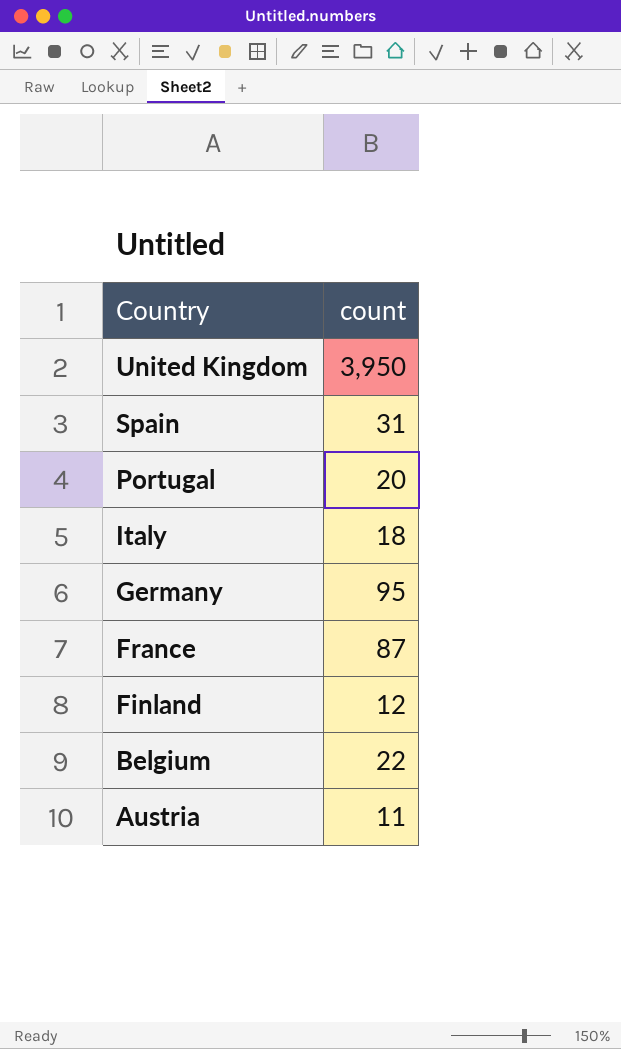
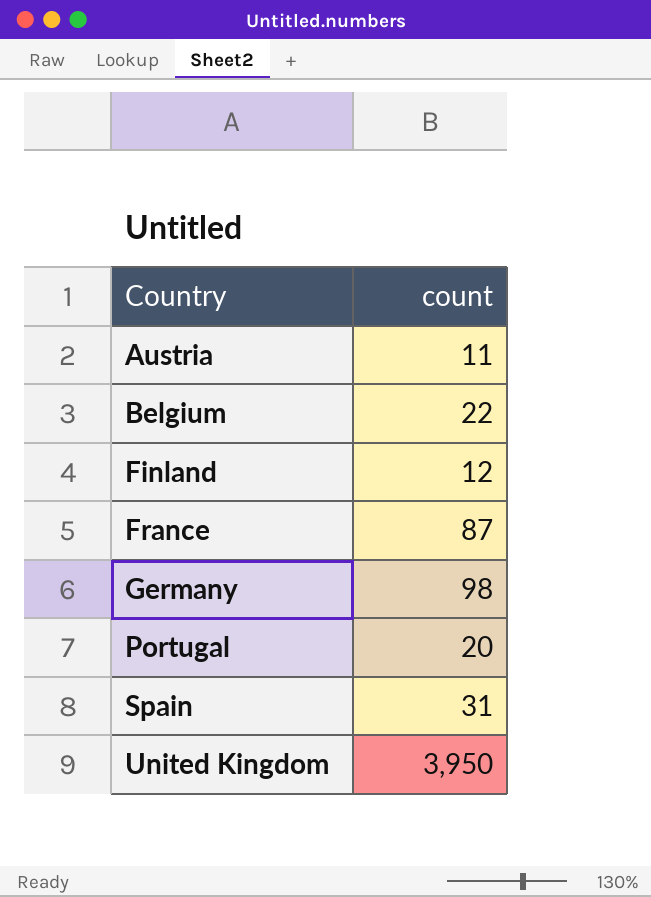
row order: Country descending -> Country ascending
row Italy: 18 -> none
Germany | count: 95 -> 98

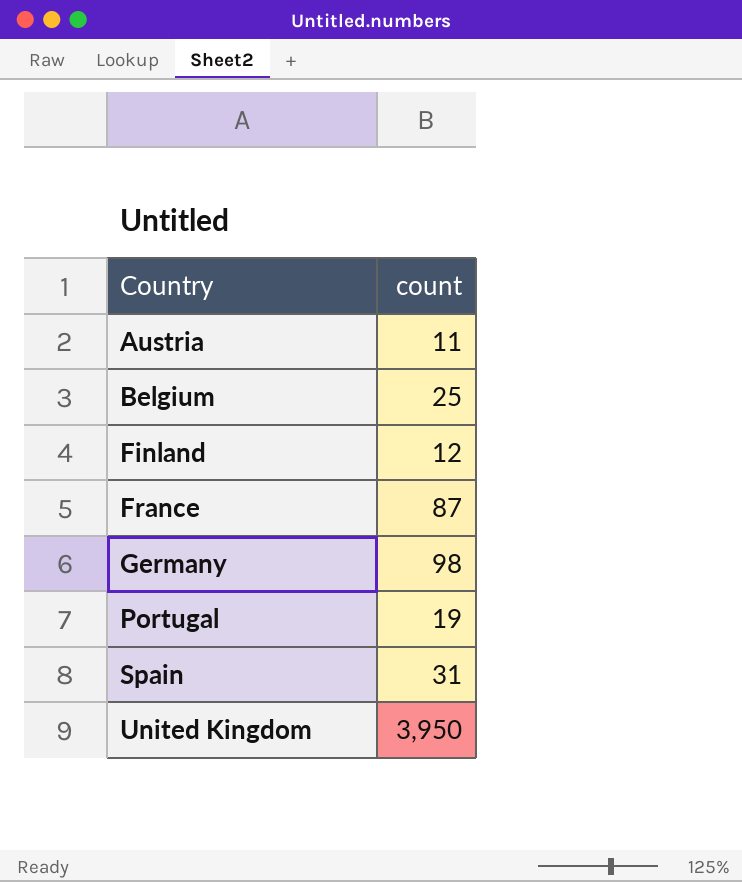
Belgium | count: 22 -> 25
Portugal | count: 20 -> 19

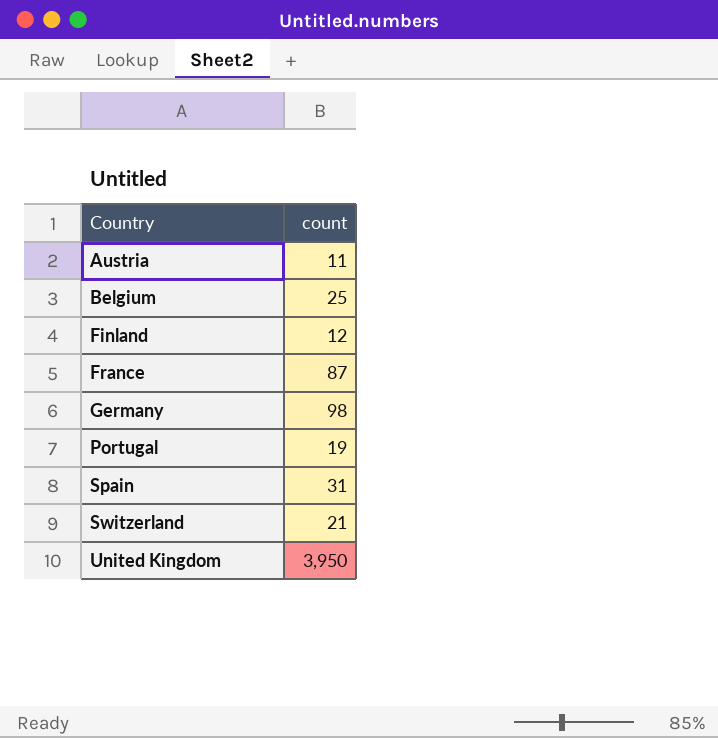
row Switzerland: none -> 21

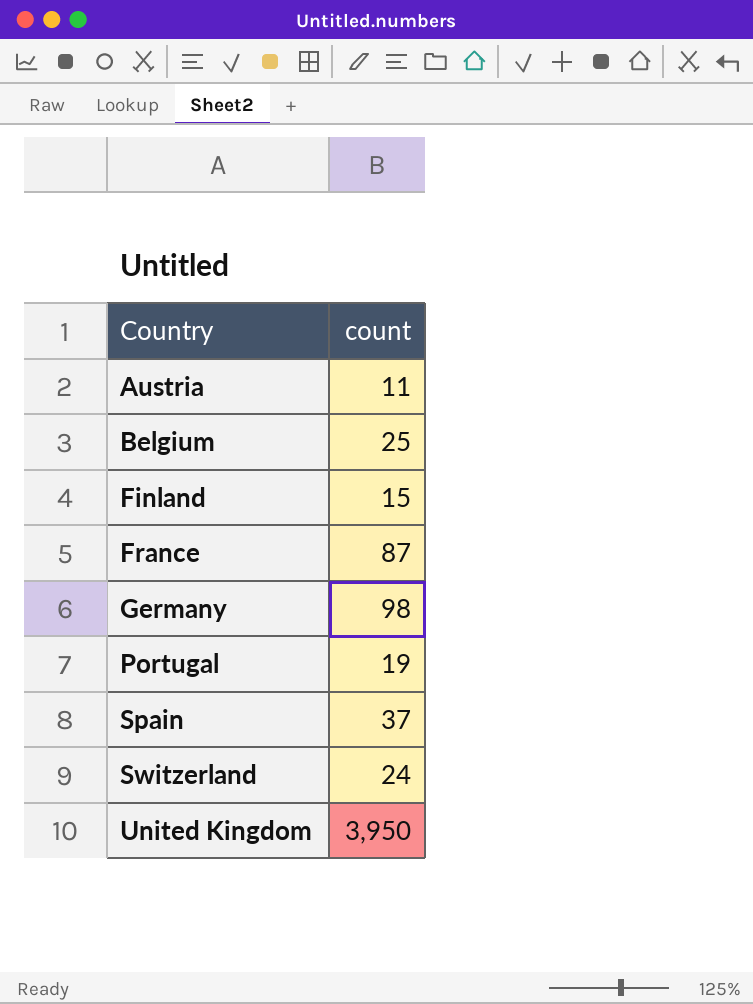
Finland | count: 12 -> 15
Spain | count: 31 -> 37
Switzerland | count: 21 -> 24

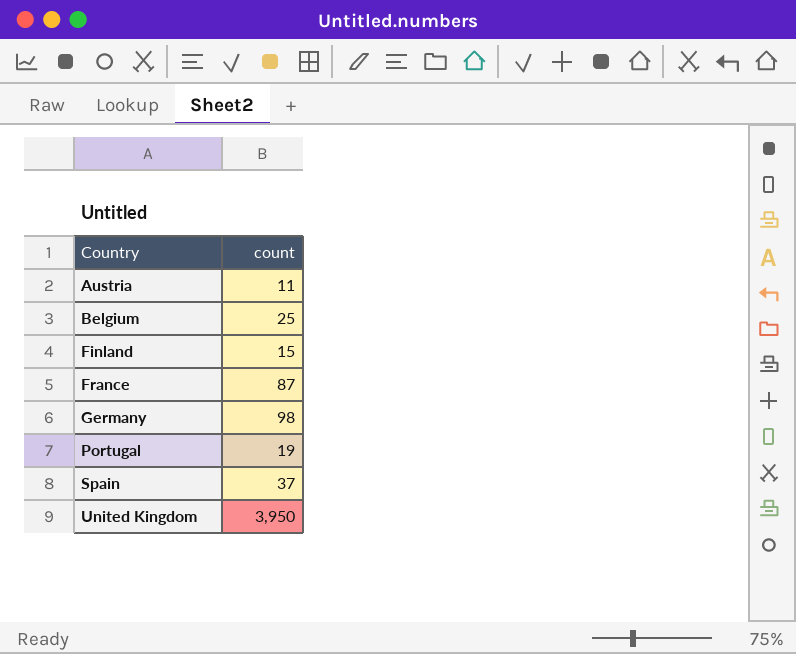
row Switzerland: 24 -> none

